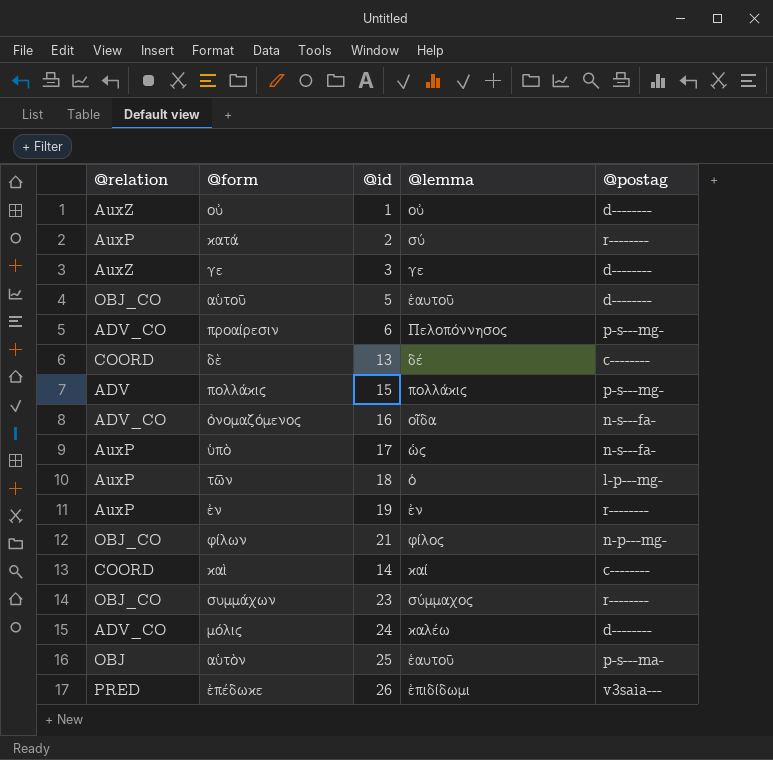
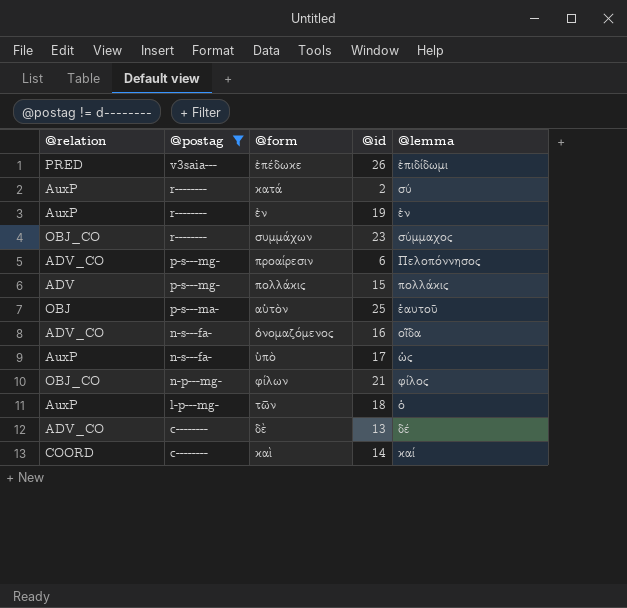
filter: none -> @postag != d--------
row order: none -> @postag descending
column @postag | position: 5 -> 2
δὲ | @relation: COORD -> ADV_CO

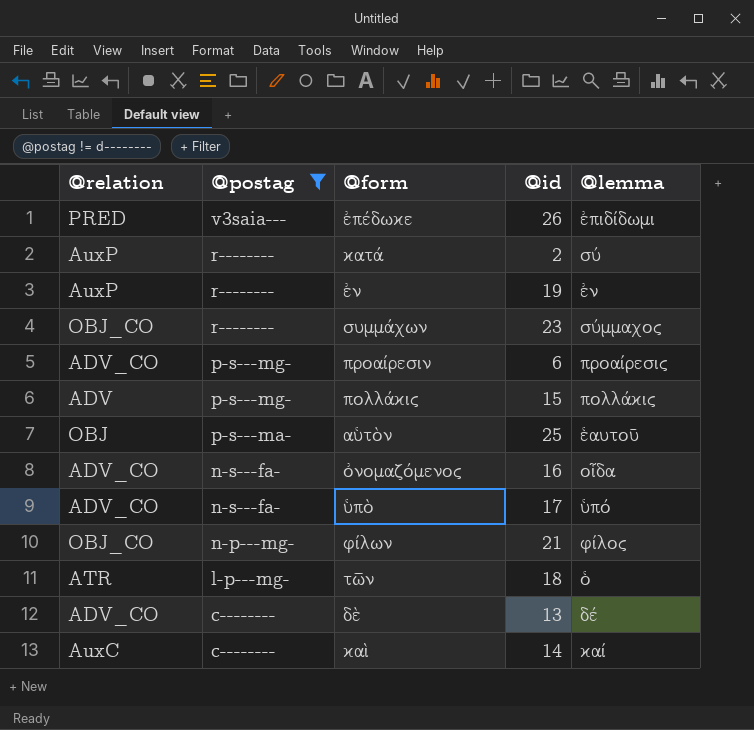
προαίρεσιν | @lemma: Πελοπόννησος -> προαίρεσις
ὑπὸ | @relation: AuxP -> ADV_CO
ὑπὸ | @lemma: ὡς -> ὑπό
τῶν | @relation: AuxP -> ATR
καὶ | @relation: COORD -> AuxC

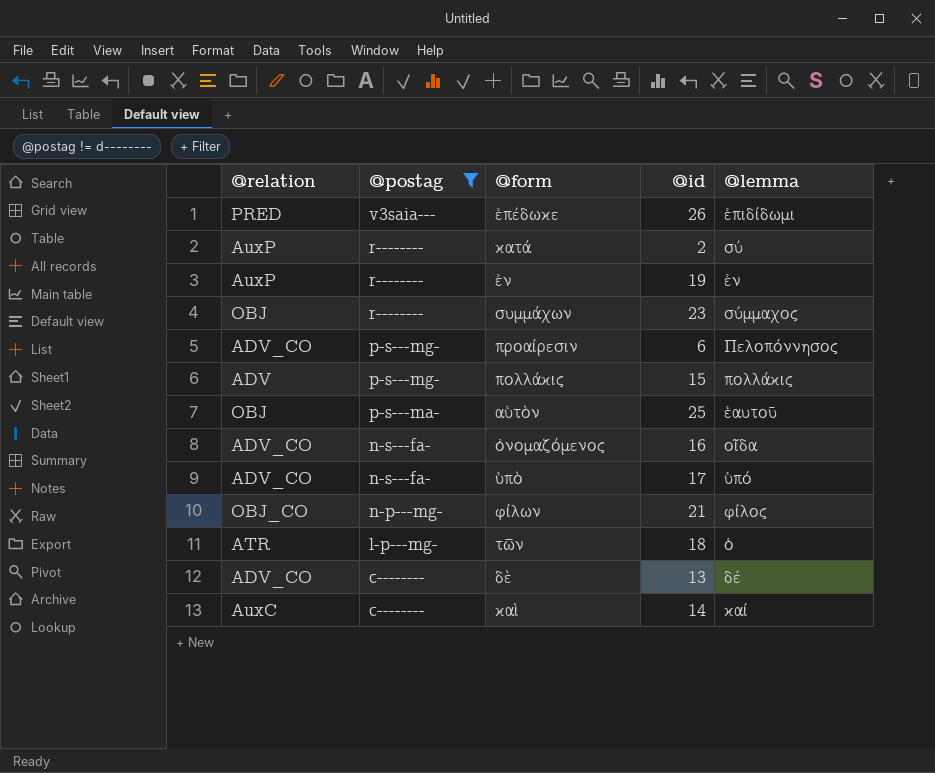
συμμάχων | @relation: OBJ_CO -> OBJ
προαίρεσιν | @lemma: προαίρεσις -> Πελοπόννησος

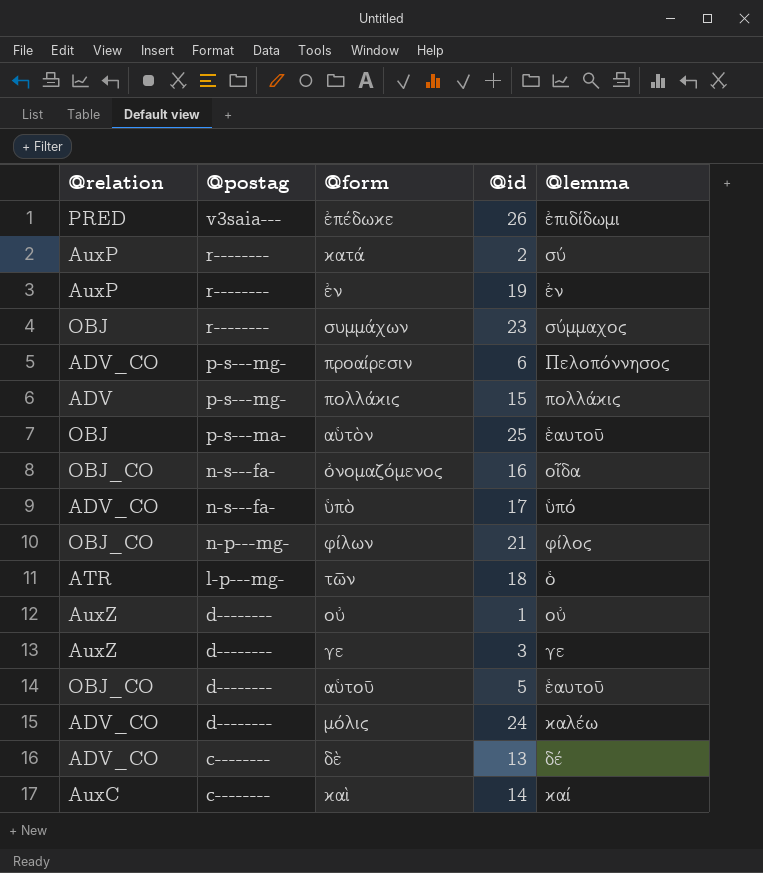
filter: @postag != d-------- -> none
ὀνομαζόμενος | @relation: ADV_CO -> OBJ_CO

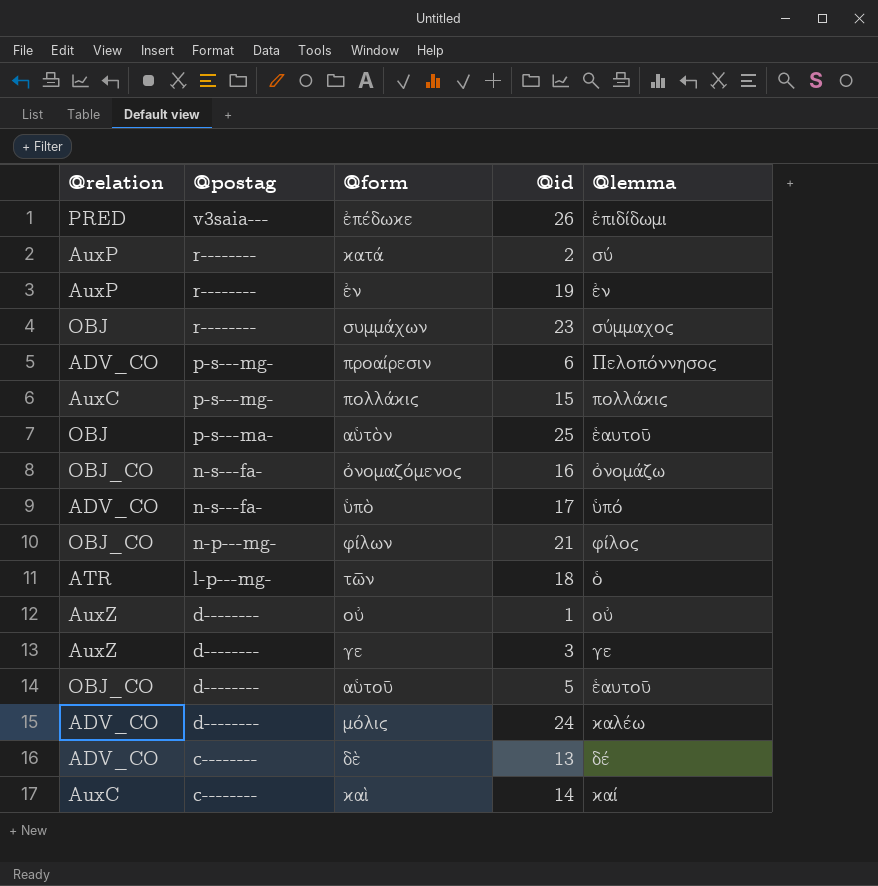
πολλάκις | @relation: ADV -> AuxC
ὀνομαζόμενος | @lemma: οἶδα -> ὀνομάζω

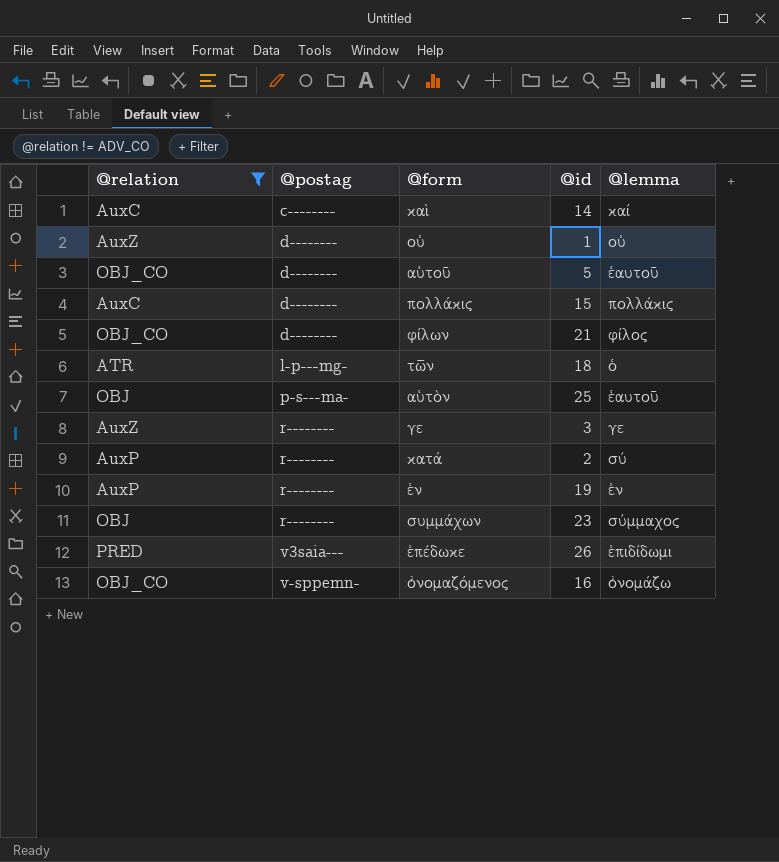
filter: none -> @relation != ADV_CO
row order: @postag descending -> @postag ascending
πολλάκις | @postag: p-s---mg- -> d--------
φίλων | @postag: n-p---mg- -> d--------
γε | @postag: d-------- -> r--------
ὀνομαζόμενος | @postag: n-s---fa- -> v-sppemn-

